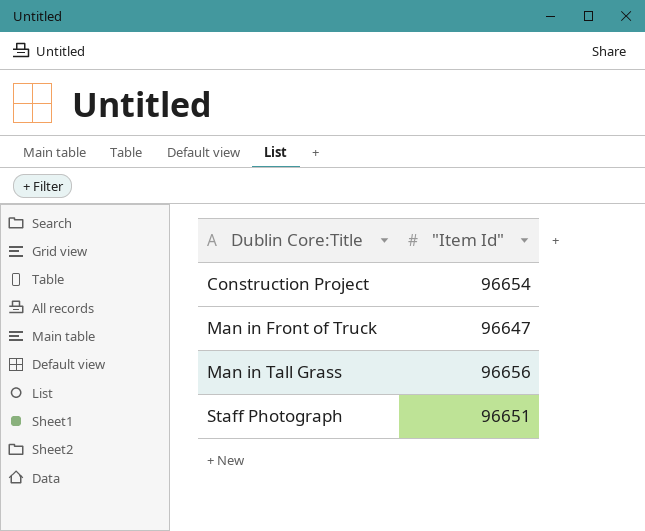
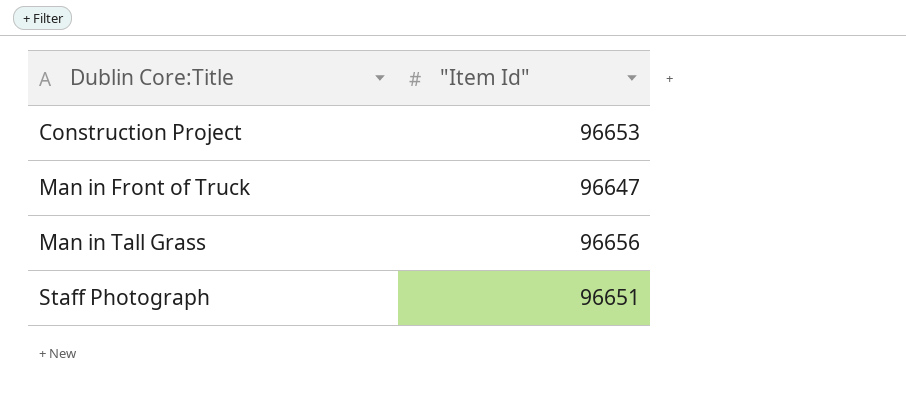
Construction Project | "Item Id": 96654 -> 96653

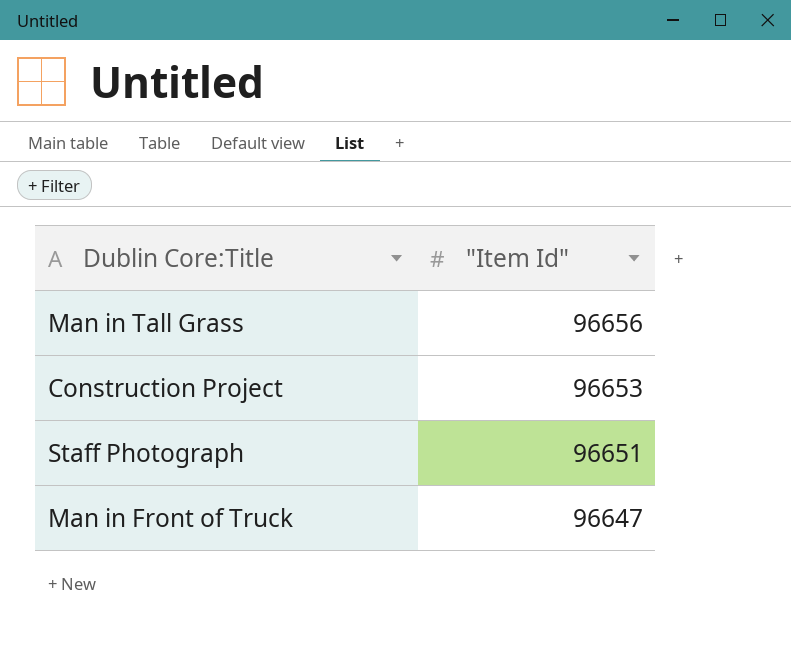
row order: Dublin Core:Title ascending -> "Item Id" descending

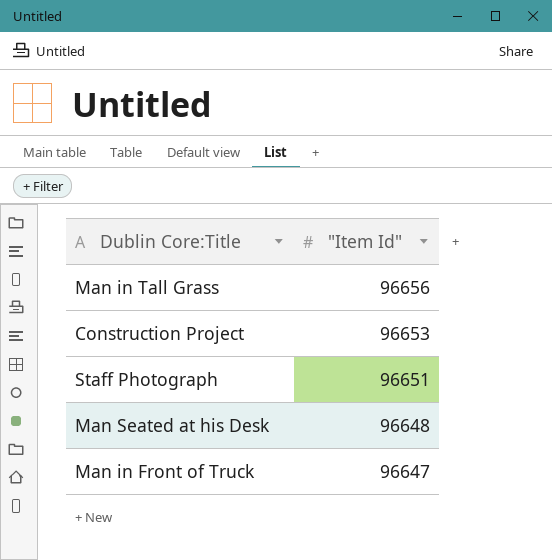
row Man Seated at his Desk: none -> 96648

